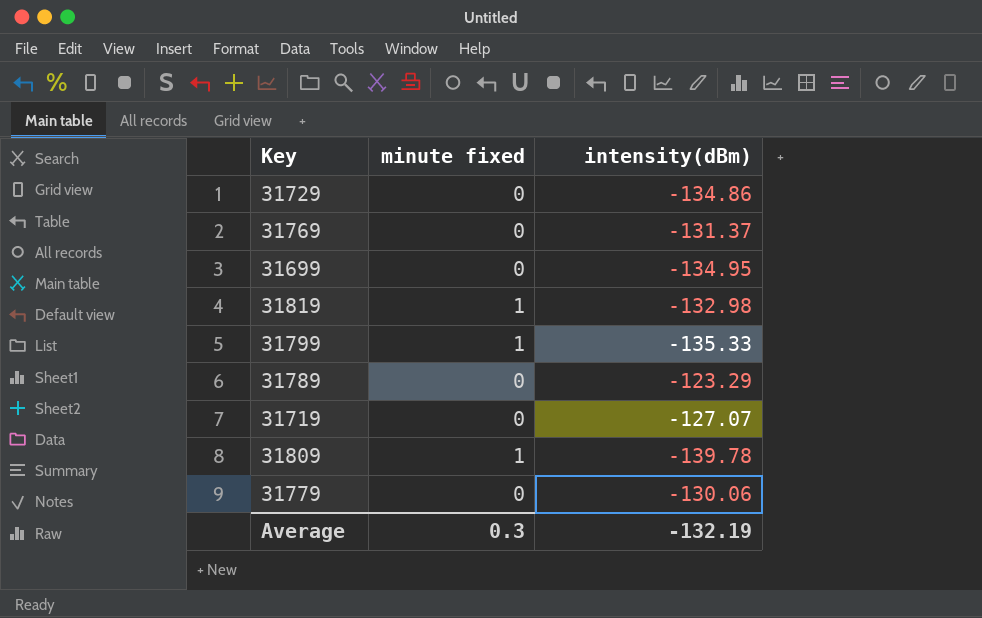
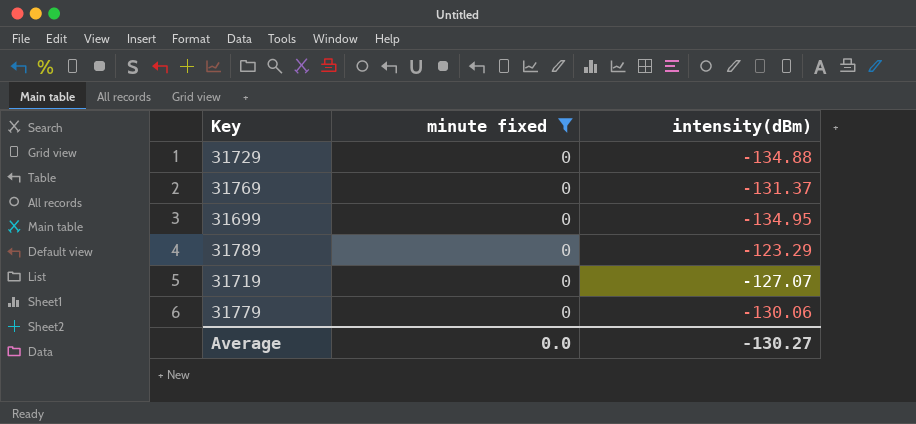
filter: none -> minute fixed = 0
31729 | intensity(dBm): -134.86 -> -134.88
Average | minute fixed: 0.3 -> 0.0
Average | intensity(dBm): -132.19 -> -130.27

